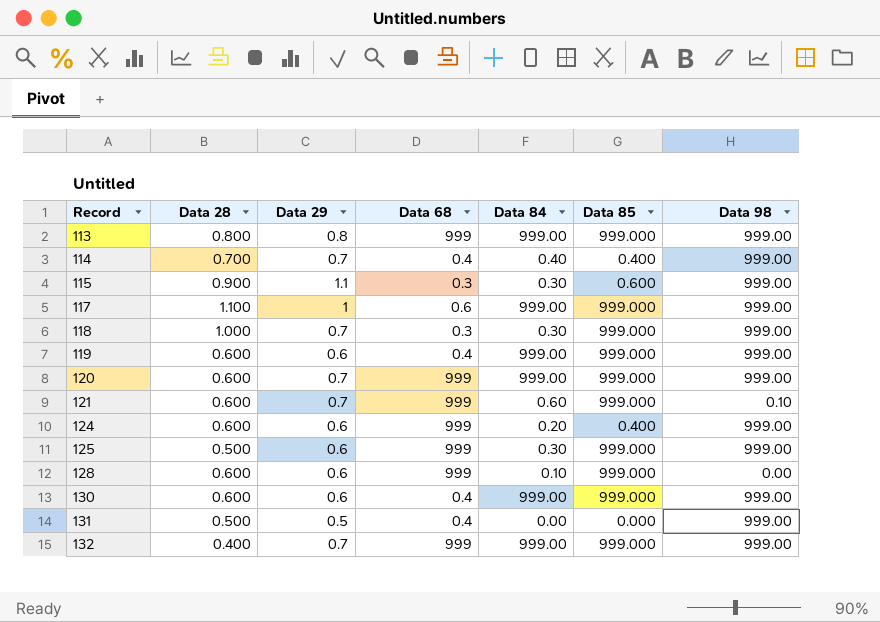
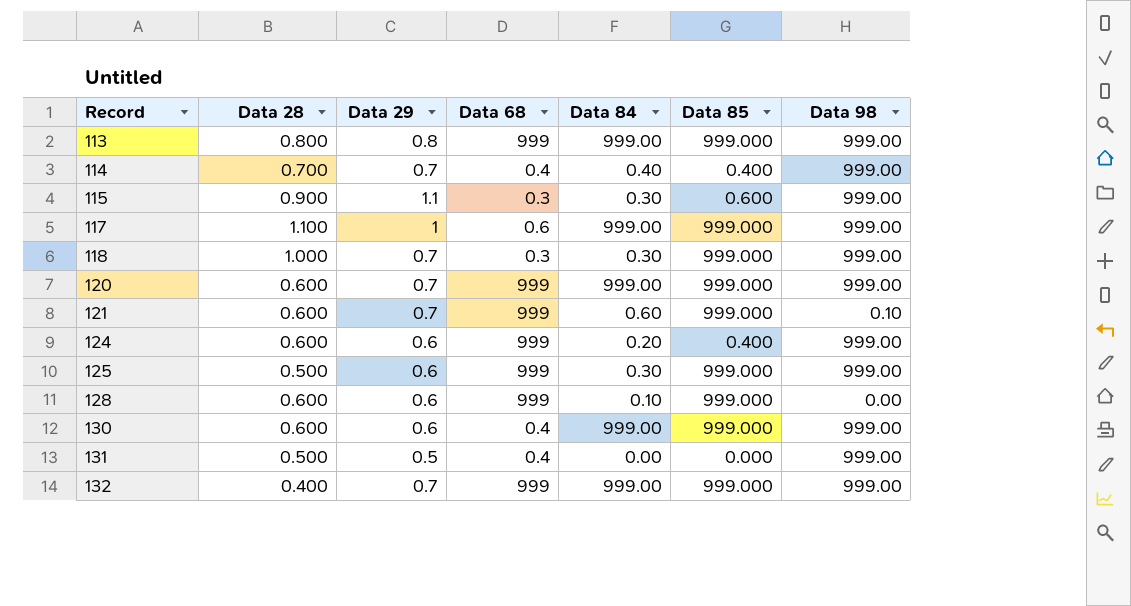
row 119: 0.600 | 0.6 | 0.4 | 999.00 | 999.000 | 999.00 -> none

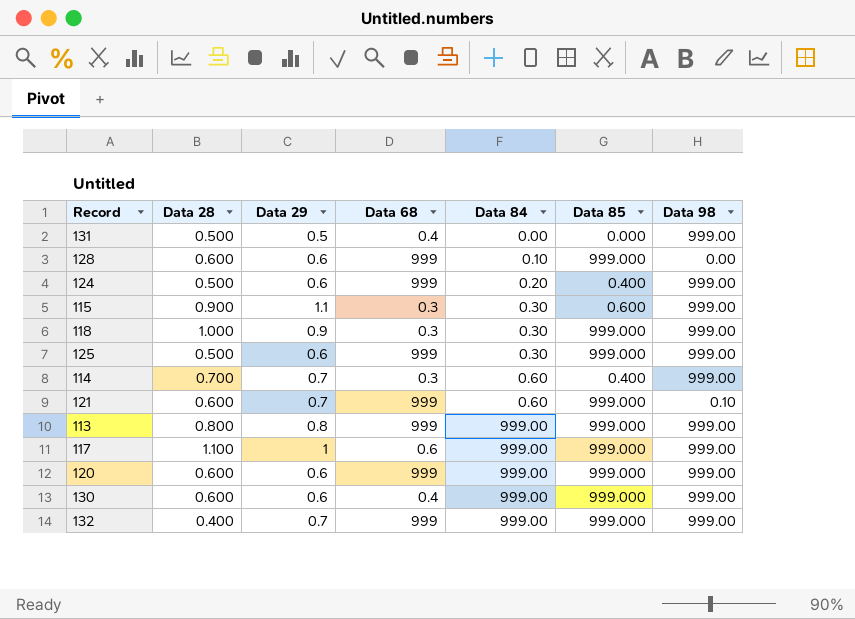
row order: Record ascending -> Data 84 ascending
124 | Data 28: 0.600 -> 0.500
118 | Data 29: 0.7 -> 0.9
114 | Data 68: 0.4 -> 0.3
114 | Data 84: 0.40 -> 0.60
120 | Data 29: 0.7 -> 0.6

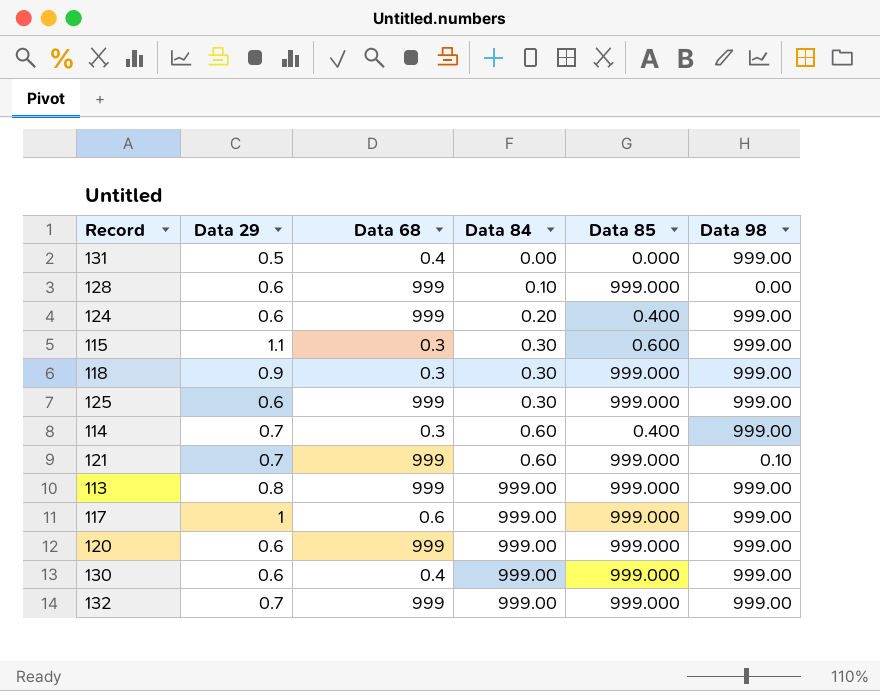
column Data 28 | position: 2 -> none

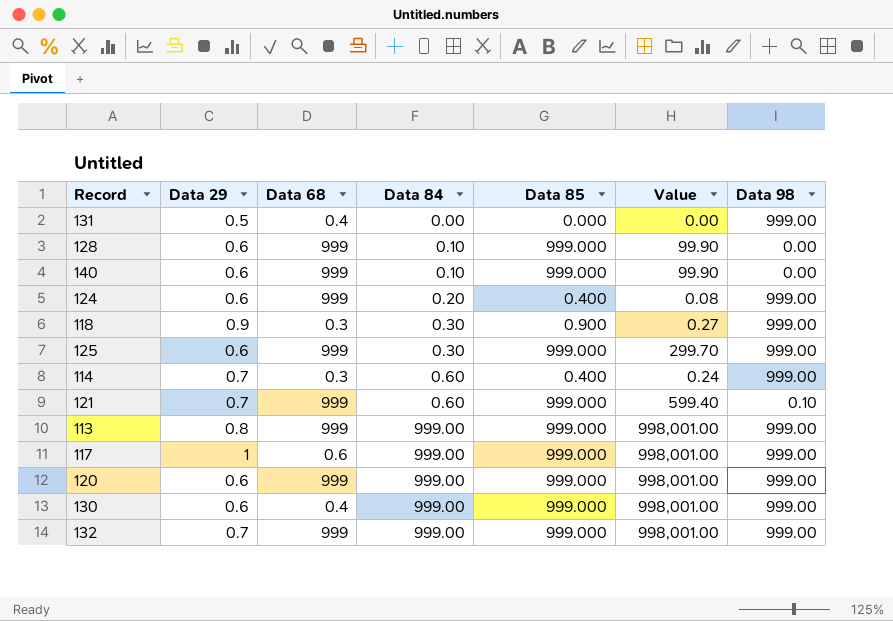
column Value | formula: none -> [Data 84] * [Data 85]
row 115: 1.1 | 0.3 | 0.30 | 0.600 | 999.00 -> none
row 140: none -> 0.6 | 999 | 0.10 | 999.000 | 99.90 | 0.00
118 | Data 85: 999.000 -> 0.900

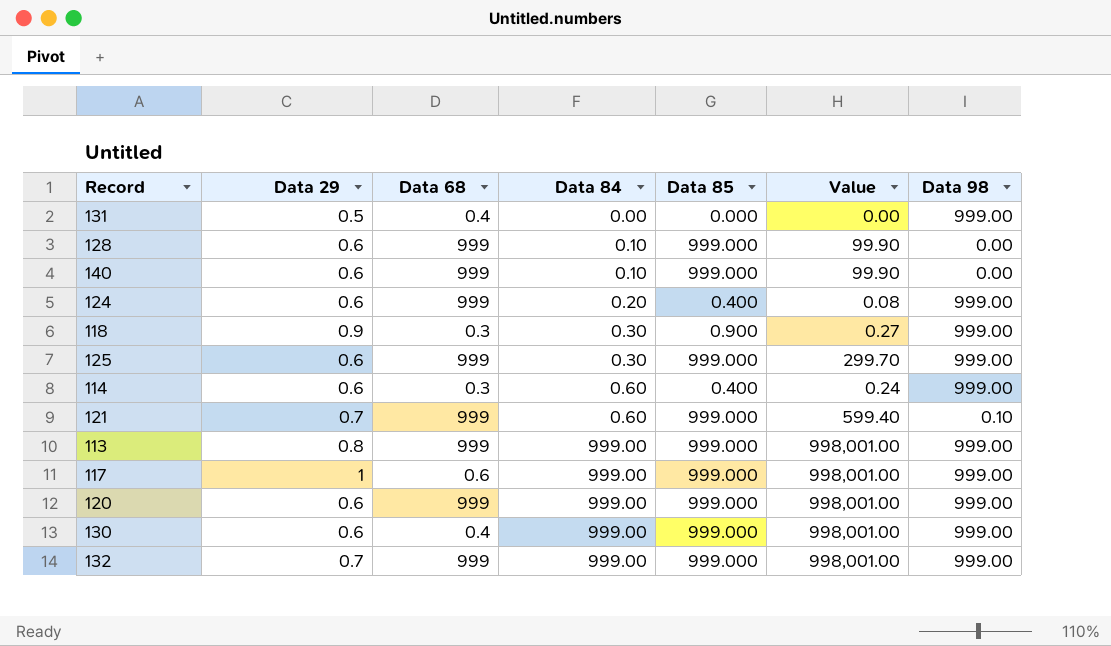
114 | Data 29: 0.7 -> 0.6

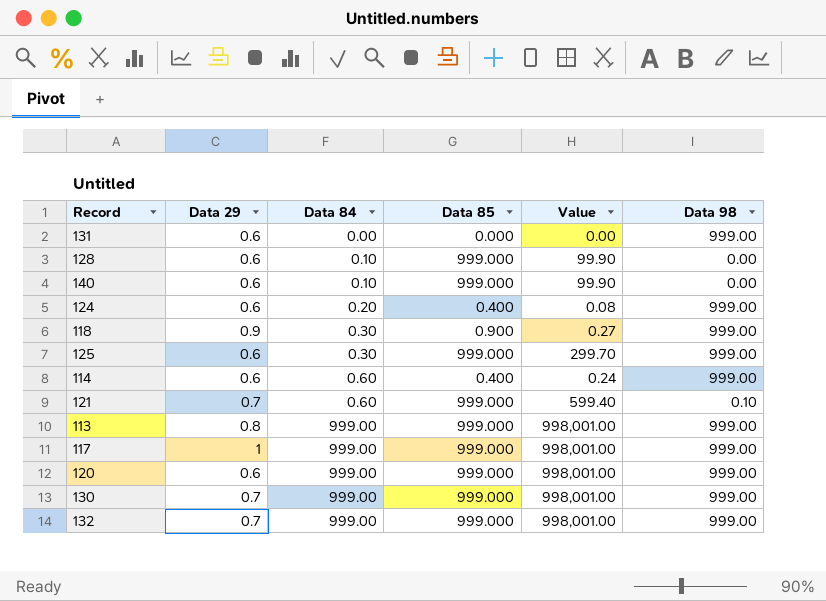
column Data 68 | position: 3 -> none
131 | Data 29: 0.5 -> 0.6
130 | Data 29: 0.6 -> 0.7

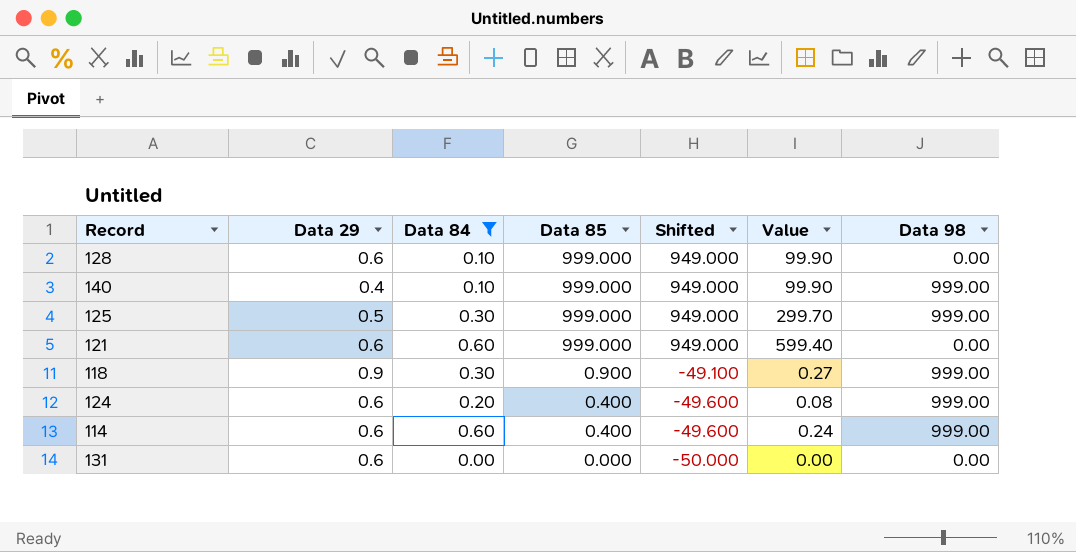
filter: none -> Data 84 != 999.00
row order: Data 84 ascending -> Data 85 descending
column Shifted | formula: none -> [Data 85] - 50
140 | Data 29: 0.6 -> 0.4
140 | Data 98: 0.00 -> 999.00
125 | Data 29: 0.6 -> 0.5
121 | Data 29: 0.7 -> 0.6
121 | Data 98: 0.10 -> 0.00
131 | Data 98: 999.00 -> 0.00

